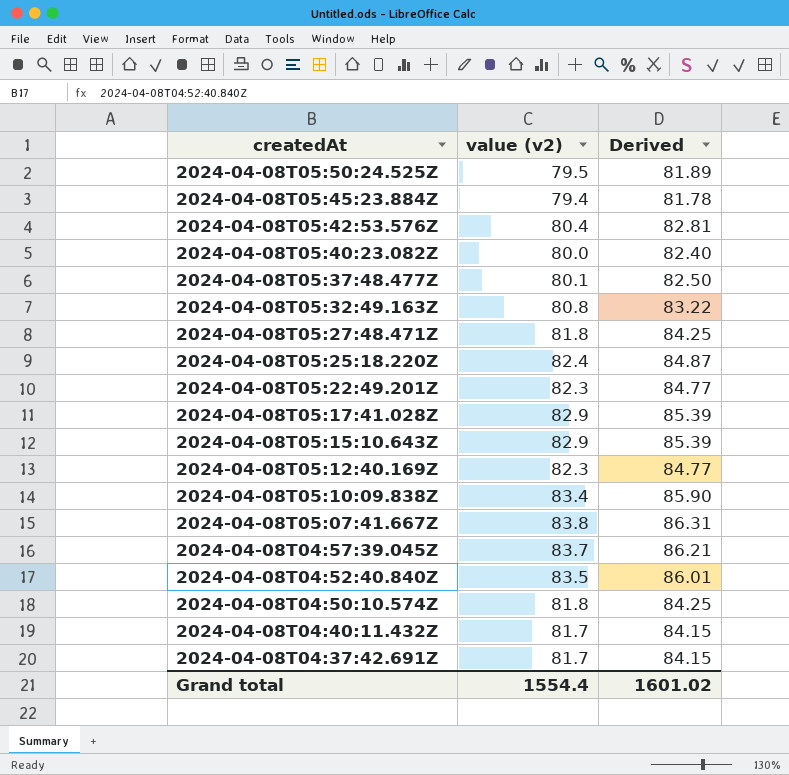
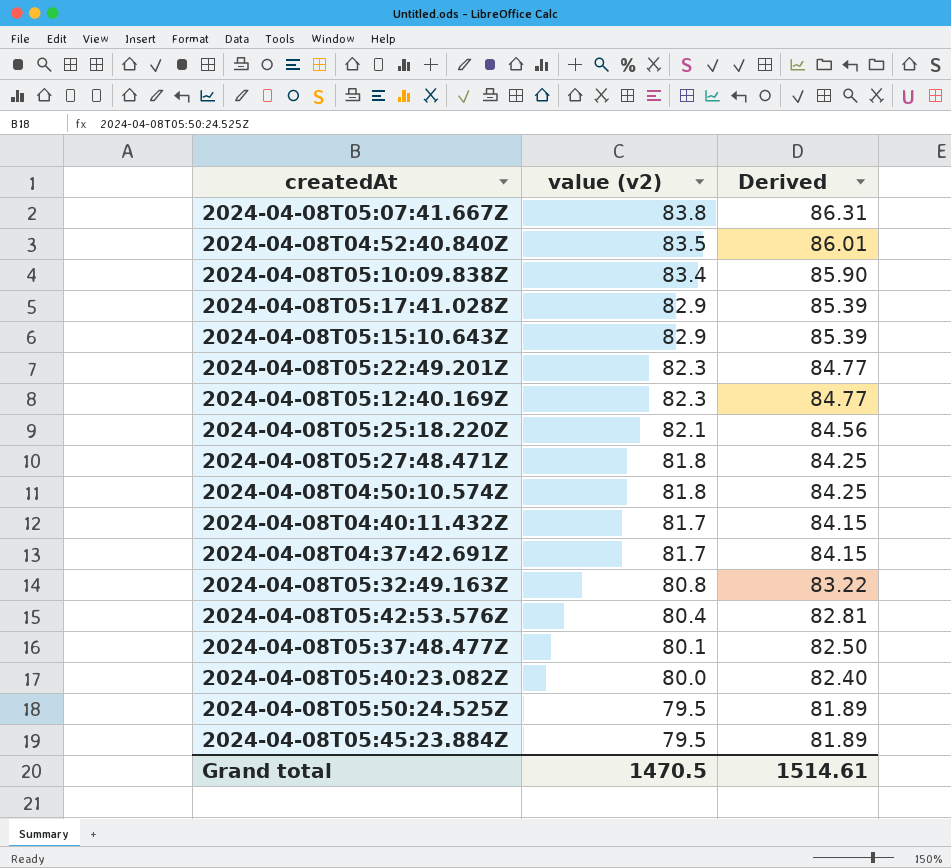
row order: createdAt descending -> value (v2) descending
row 2024-04-08T04:57:39.045Z: 83.7 | 86.21 -> none
2024-04-08T05:25:18.220Z | value (v2): 82.4 -> 82.1
2024-04-08T05:25:18.220Z | Derived: 84.87 -> 84.56
2024-04-08T05:45:23.884Z | value (v2): 79.4 -> 79.5
2024-04-08T05:45:23.884Z | Derived: 81.78 -> 81.89
Grand total | value (v2): 1554.4 -> 1470.5
Grand total | Derived: 1601.02 -> 1514.61

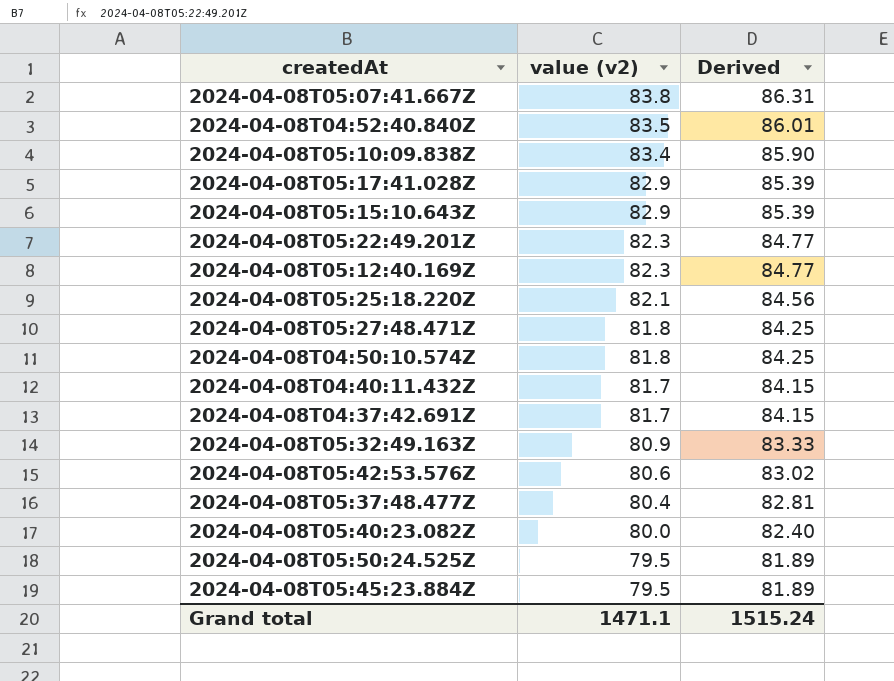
2024-04-08T05:32:49.163Z | value (v2): 80.8 -> 80.9
2024-04-08T05:32:49.163Z | Derived: 83.22 -> 83.33
2024-04-08T05:42:53.576Z | value (v2): 80.4 -> 80.6
2024-04-08T05:42:53.576Z | Derived: 82.81 -> 83.02
2024-04-08T05:37:48.477Z | value (v2): 80.1 -> 80.4
2024-04-08T05:37:48.477Z | Derived: 82.50 -> 82.81
Grand total | value (v2): 1470.5 -> 1471.1
Grand total | Derived: 1514.61 -> 1515.24

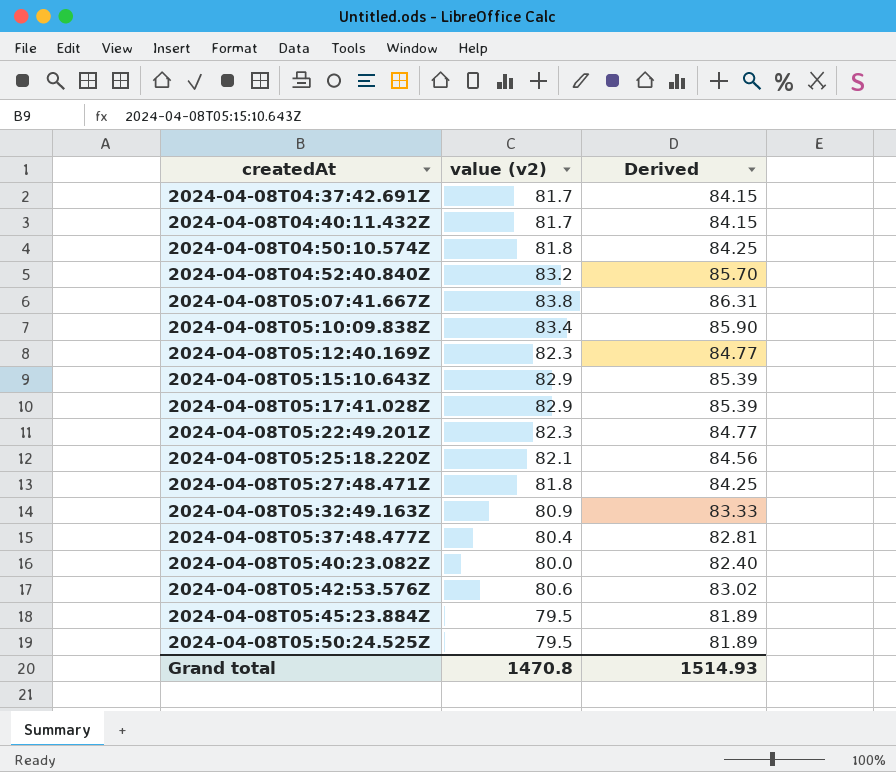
row order: value (v2) descending -> createdAt ascending
2024-04-08T04:52:40.840Z | value (v2): 83.5 -> 83.2
2024-04-08T04:52:40.840Z | Derived: 86.01 -> 85.70
Grand total | value (v2): 1471.1 -> 1470.8
Grand total | Derived: 1515.24 -> 1514.93

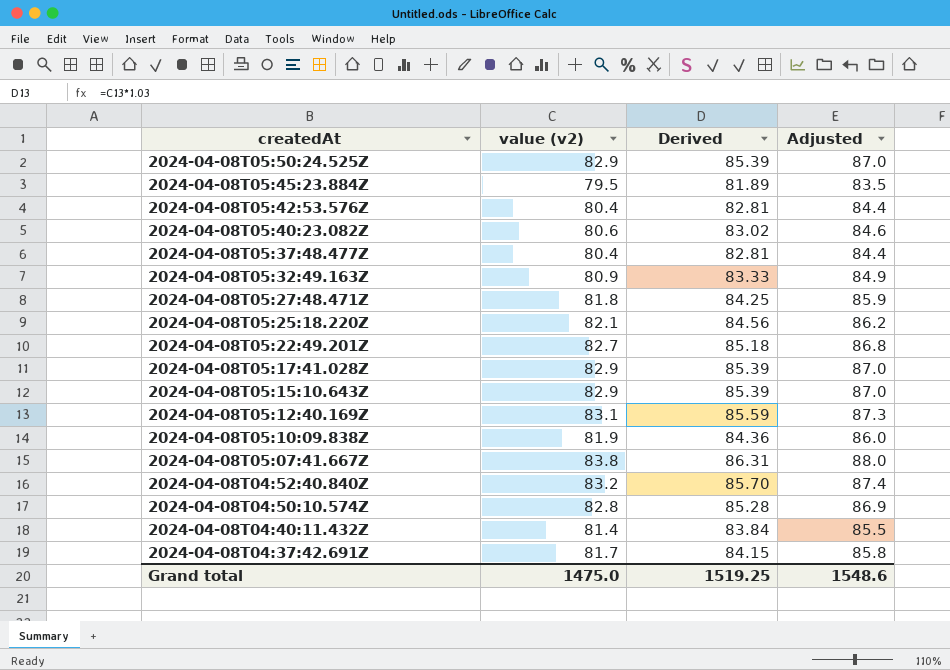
row order: createdAt ascending -> createdAt descending
column Adjusted | formula: none -> [value (v2)] * 1.05
2024-04-08T05:50:24.525Z | value (v2): 79.5 -> 82.9
2024-04-08T05:50:24.525Z | Derived: 81.89 -> 85.39
2024-04-08T05:42:53.576Z | value (v2): 80.6 -> 80.4
2024-04-08T05:42:53.576Z | Derived: 83.02 -> 82.81
2024-04-08T05:40:23.082Z | value (v2): 80.0 -> 80.6
2024-04-08T05:40:23.082Z | Derived: 82.40 -> 83.02
2024-04-08T05:22:49.201Z | value (v2): 82.3 -> 82.7
2024-04-08T05:22:49.201Z | Derived: 84.77 -> 85.18
2024-04-08T05:12:40.169Z | value (v2): 82.3 -> 83.1
2024-04-08T05:12:40.169Z | Derived: 84.77 -> 85.59
2024-04-08T05:10:09.838Z | value (v2): 83.4 -> 81.9
2024-04-08T05:10:09.838Z | Derived: 85.90 -> 84.36
2024-04-08T04:50:10.574Z | value (v2): 81.8 -> 82.8
2024-04-08T04:50:10.574Z | Derived: 84.25 -> 85.28
2024-04-08T04:40:11.432Z | value (v2): 81.7 -> 81.4
2024-04-08T04:40:11.432Z | Derived: 84.15 -> 83.84
Grand total | value (v2): 1470.8 -> 1475.0
Grand total | Derived: 1514.93 -> 1519.25

